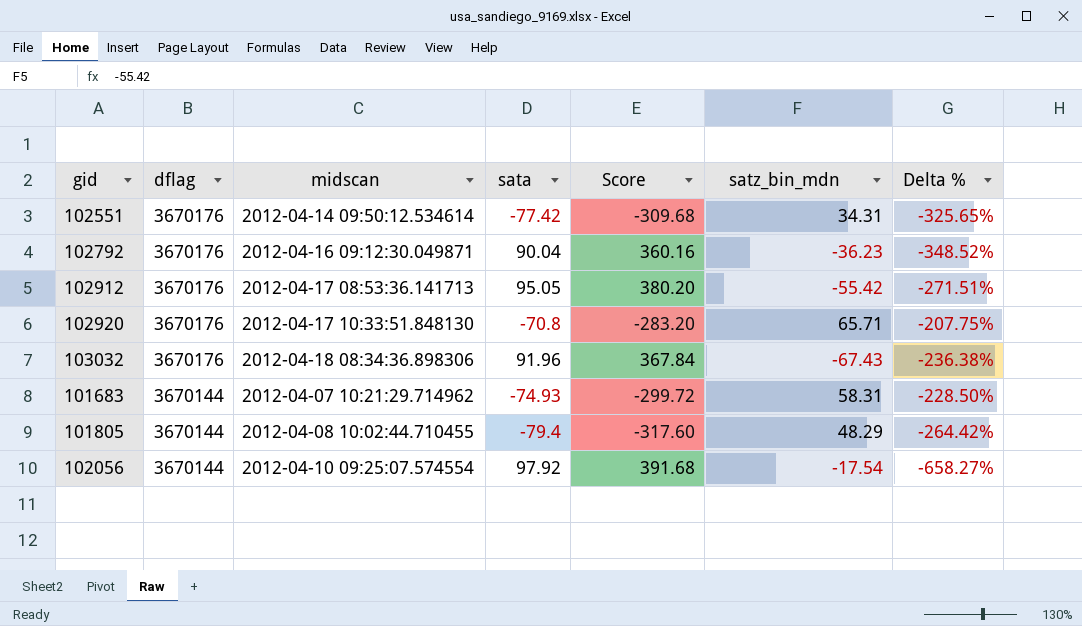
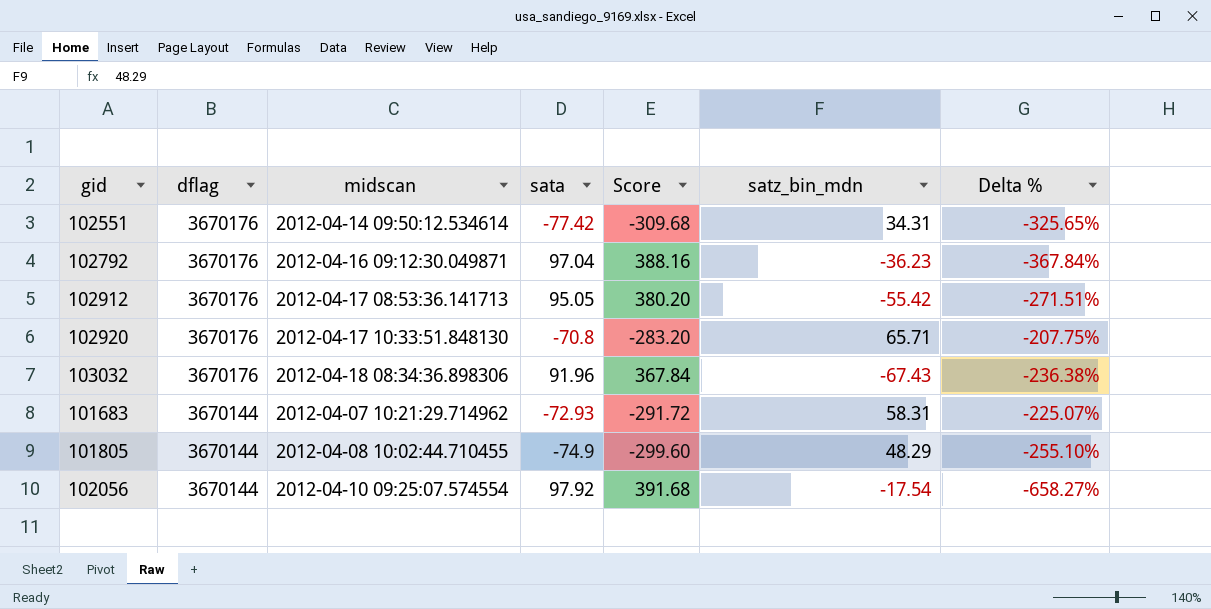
102792 | sata: 90.04 -> 97.04
102792 | Score: 360.16 -> 388.16
102792 | Delta %: -348.52% -> -367.84%
101683 | sata: -74.93 -> -72.93
101683 | Score: -299.72 -> -291.72
101683 | Delta %: -228.50% -> -225.07%
101805 | sata: -79.4 -> -74.9
101805 | Score: -317.60 -> -299.60
101805 | Delta %: -264.42% -> -255.10%

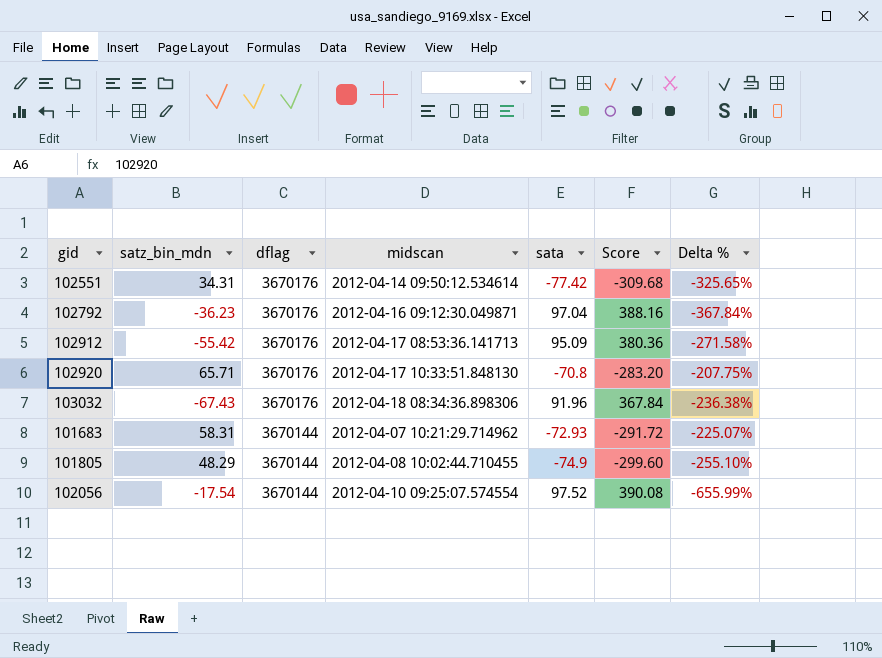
column satz_bin_mdn | position: 6 -> 2
102912 | sata: 95.05 -> 95.09
102912 | Score: 380.20 -> 380.36
102912 | Delta %: -271.51% -> -271.58%
102056 | sata: 97.92 -> 97.52
102056 | Score: 391.68 -> 390.08
102056 | Delta %: -658.27% -> -655.99%

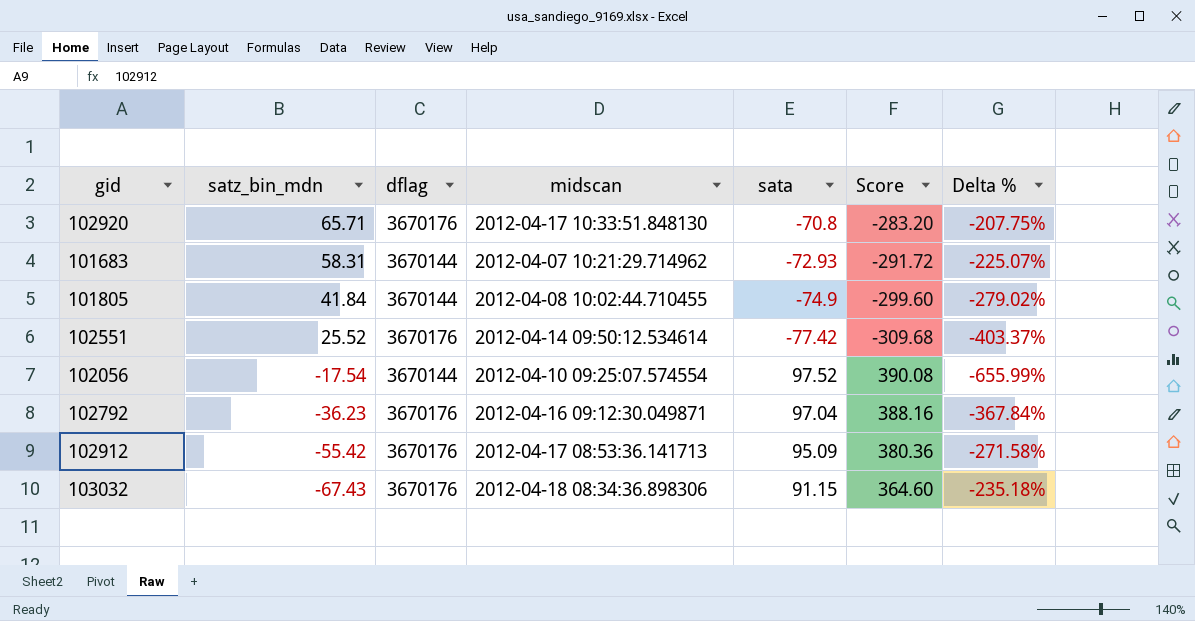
row order: dflag descending -> satz_bin_mdn descending
101805 | satz_bin_mdn: 48.29 -> 41.84
101805 | Delta %: -255.10% -> -279.02%
102551 | satz_bin_mdn: 34.31 -> 25.52
102551 | Delta %: -325.65% -> -403.37%
103032 | sata: 91.96 -> 91.15
103032 | Score: 367.84 -> 364.60
103032 | Delta %: -236.38% -> -235.18%

